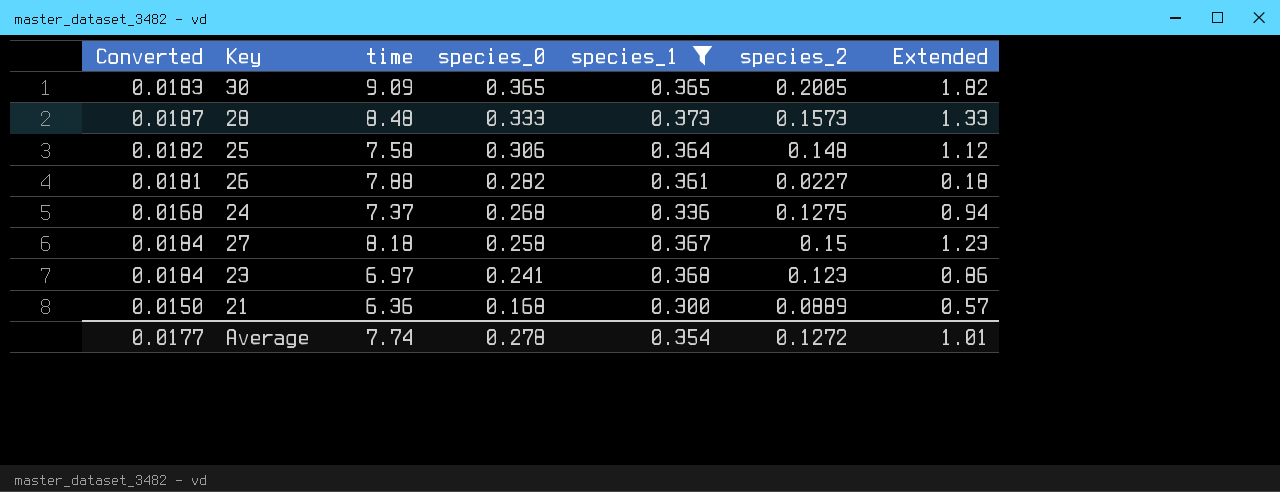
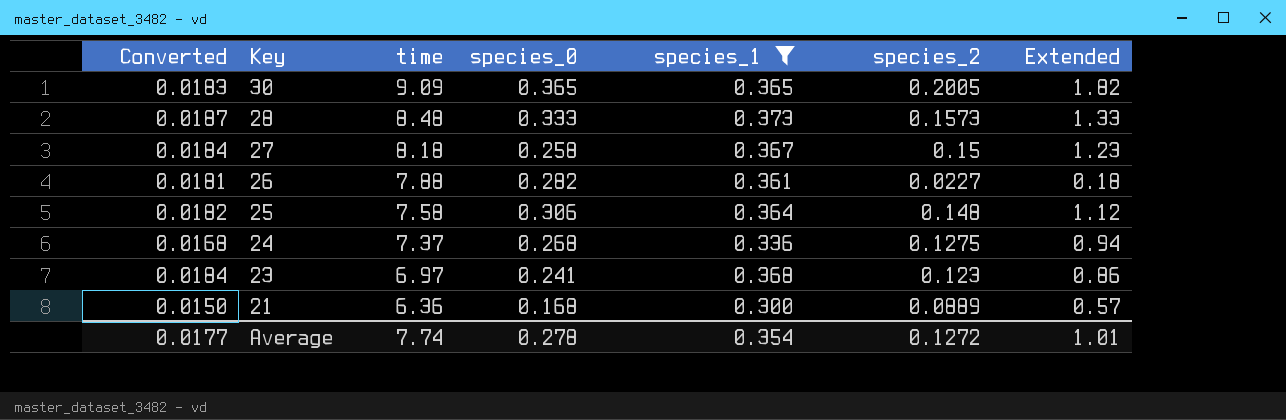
row order: species_0 descending -> Key descending

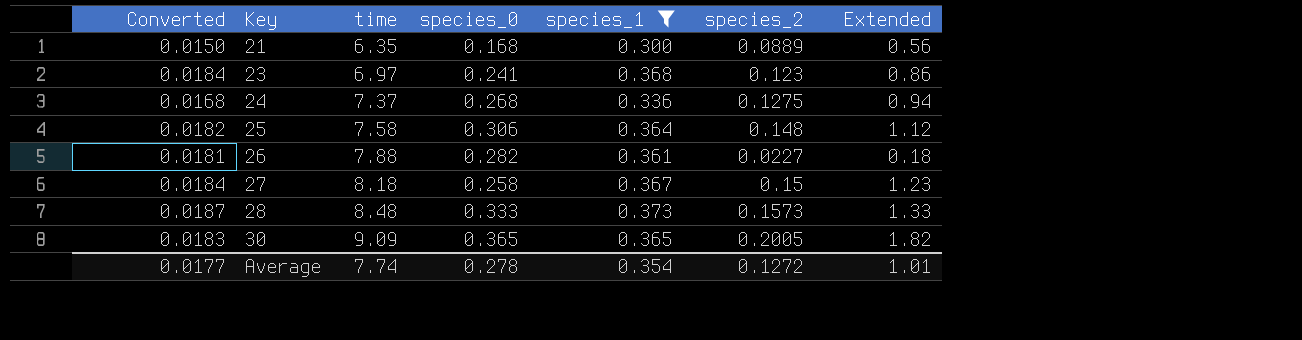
row order: Key descending -> Key ascending
21 | time: 6.36 -> 6.35
21 | Extended: 0.57 -> 0.56

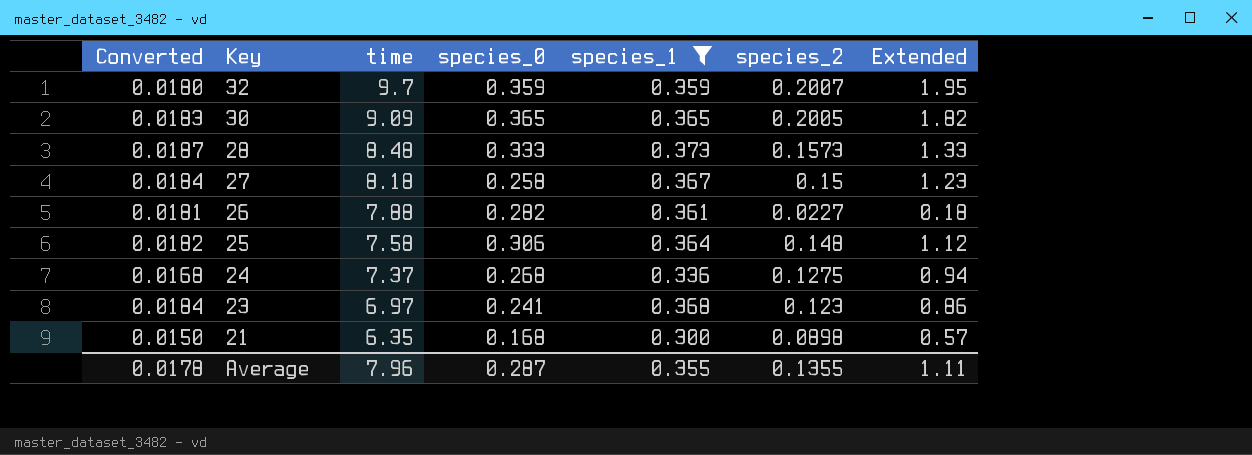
row order: Key ascending -> Key descending
row 32: none -> 0.0180 | 9.7 | 0.359 | 0.359 | 0.2007 | 1.95
21 | species_2: 0.0889 -> 0.0898
21 | Extended: 0.56 -> 0.57
Average | Converted: 0.0177 -> 0.0178
Average | time: 7.74 -> 7.96
Average | species_0: 0.278 -> 0.287
Average | species_1: 0.354 -> 0.355
Average | species_2: 0.1272 -> 0.1355
Average | Extended: 1.01 -> 1.11

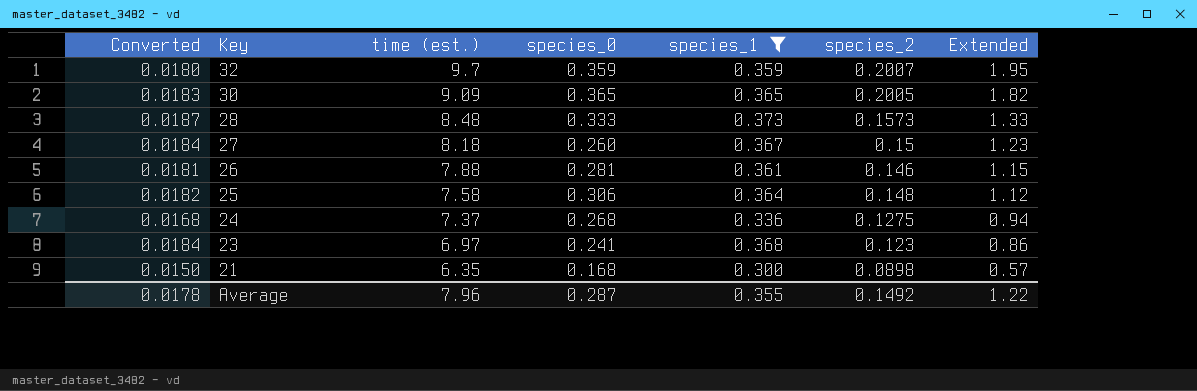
column name: time -> time (est.)
27 | species_0: 0.258 -> 0.260
26 | species_0: 0.282 -> 0.281
26 | species_2: 0.0227 -> 0.146
26 | Extended: 0.18 -> 1.15
Average | species_2: 0.1355 -> 0.1492
Average | Extended: 1.11 -> 1.22

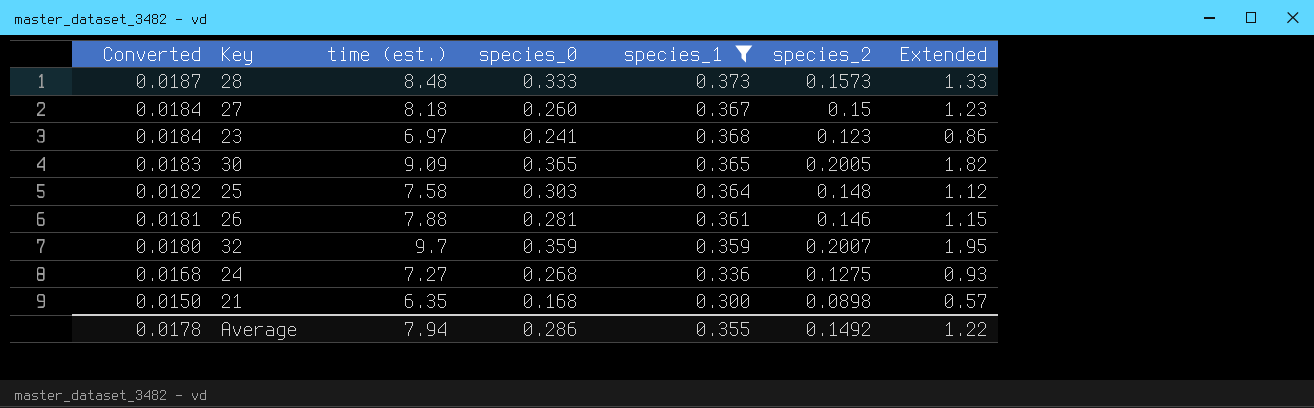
row order: Key descending -> Converted descending
25 | species_0: 0.306 -> 0.303
24 | time (est.): 7.37 -> 7.27
24 | Extended: 0.94 -> 0.93
Average | time (est.): 7.96 -> 7.94
Average | species_0: 0.287 -> 0.286

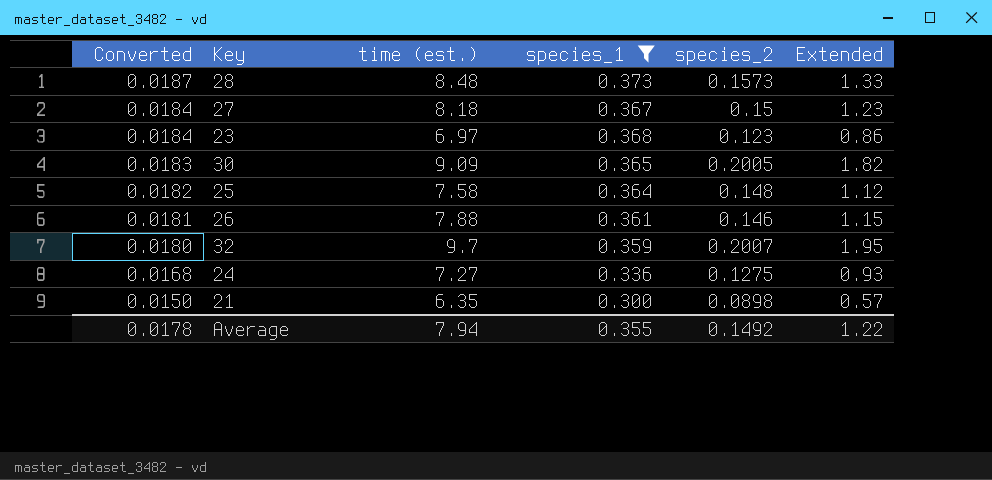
column species_0 | position: 4 -> none

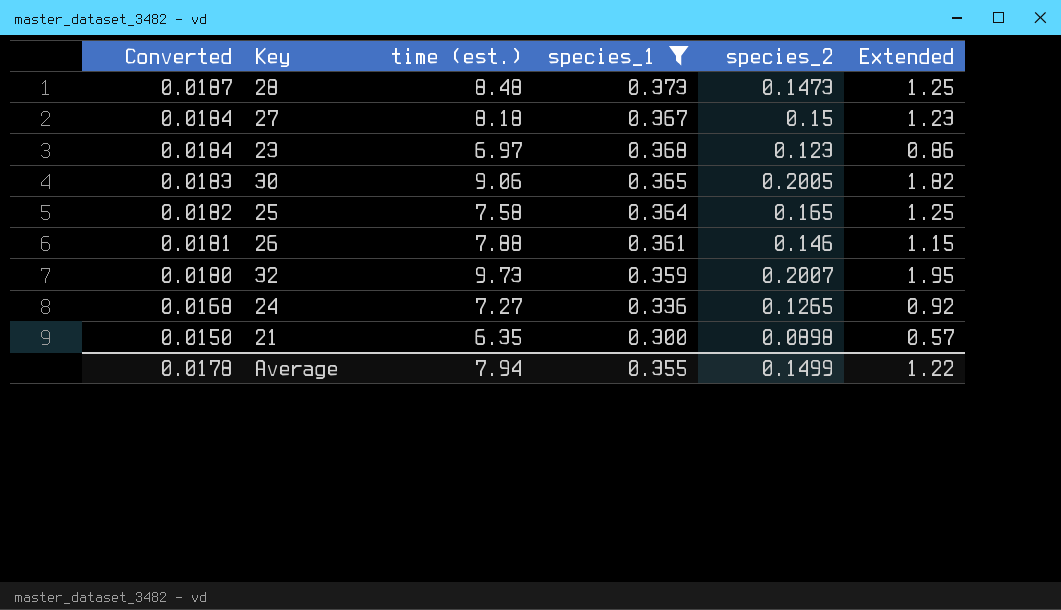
28 | species_2: 0.1573 -> 0.1473
28 | Extended: 1.33 -> 1.25
30 | time (est.): 9.09 -> 9.06
25 | species_2: 0.148 -> 0.165
25 | Extended: 1.12 -> 1.25
32 | time (est.): 9.7 -> 9.73
24 | species_2: 0.1275 -> 0.1265
24 | Extended: 0.93 -> 0.92
Average | species_2: 0.1492 -> 0.1499

